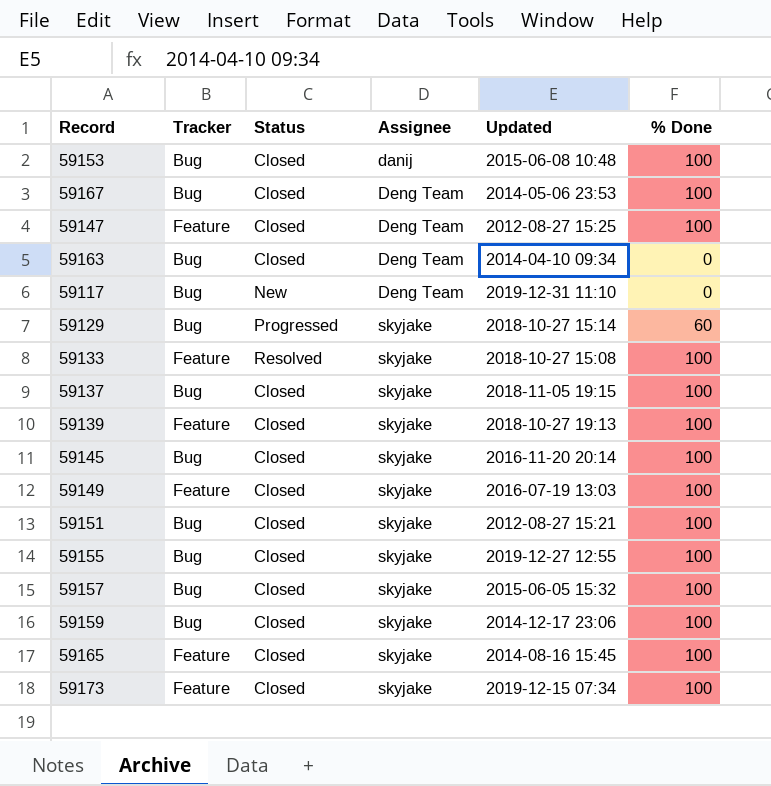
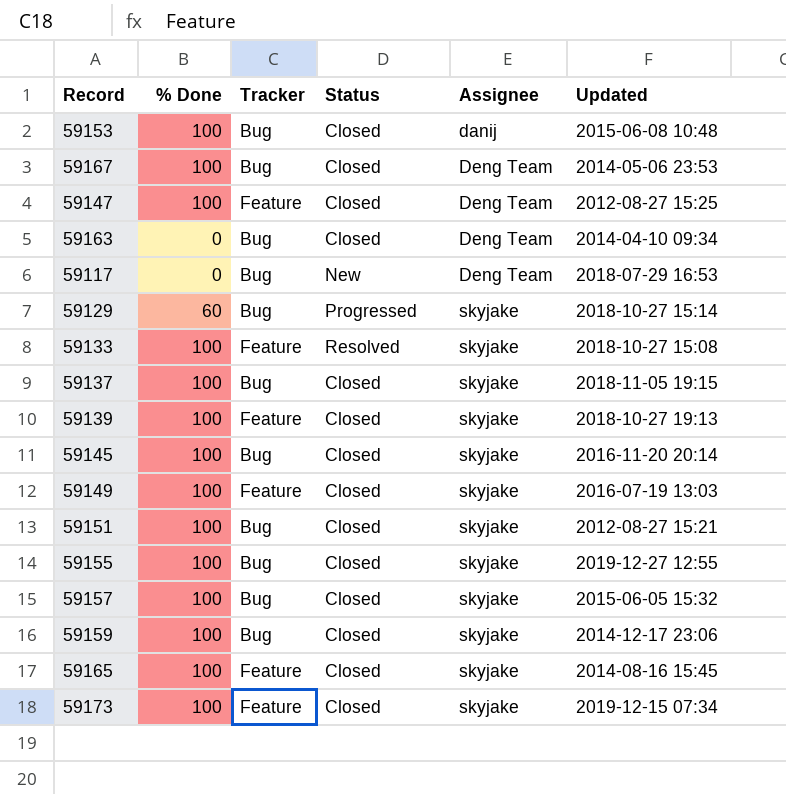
column % Done | position: 6 -> 2
59117 | Updated: 2019-12-31 11:10 -> 2018-07-29 16:53

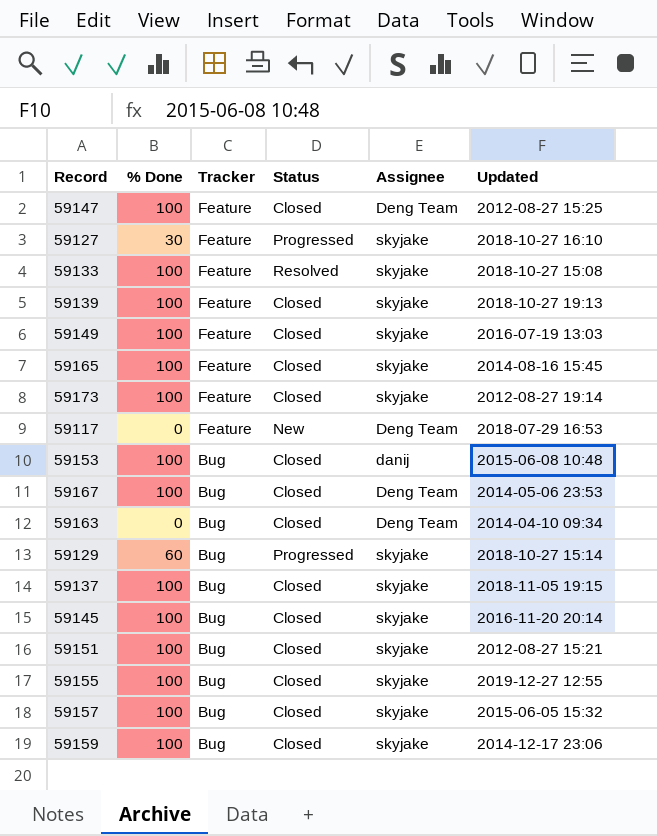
row order: Assignee ascending -> Tracker descending
row 59127: none -> 30 | Feature | Progressed | skyjake | 2018-10-27 16:10
59173 | Updated: 2019-12-15 07:34 -> 2012-08-27 19:14
59117 | Tracker: Bug -> Feature

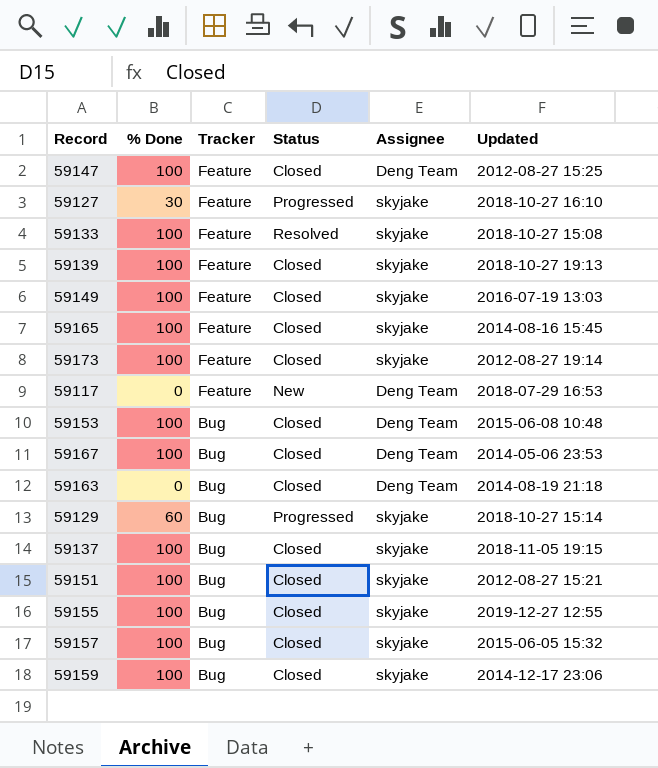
row 59145: 100 | Bug | Closed | skyjake | 2016-11-20 20:14 -> none
59153 | Assignee: danij -> Deng Team
59163 | Updated: 2014-04-10 09:34 -> 2014-08-19 21:18

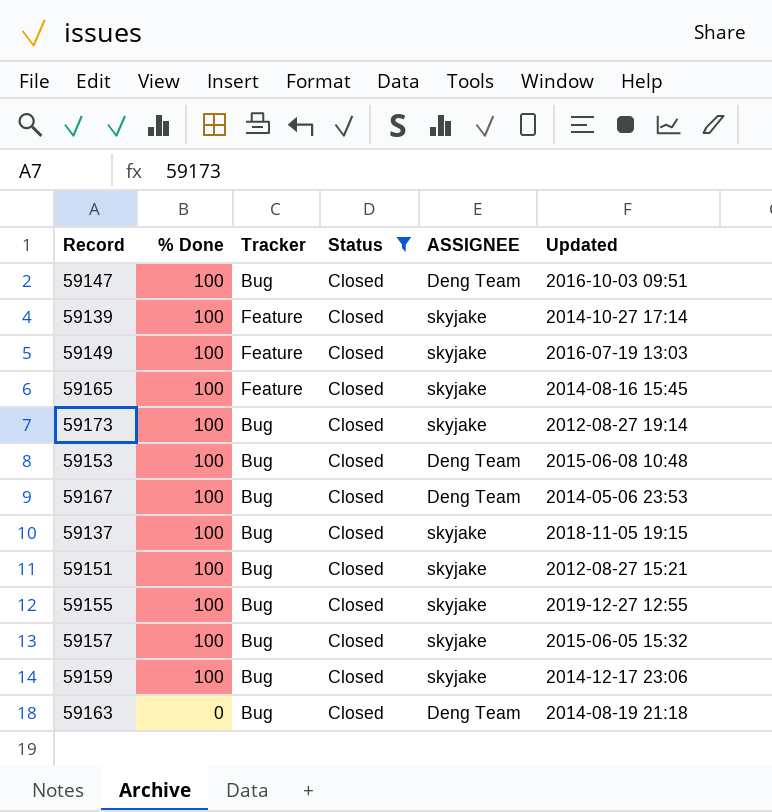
filter: none -> Status = Closed
row order: Tracker descending -> % Done descending
column name: Assignee -> ASSIGNEE
59147 | Tracker: Feature -> Bug
59147 | Updated: 2012-08-27 15:25 -> 2016-10-03 09:51
59139 | Updated: 2018-10-27 19:13 -> 2014-10-27 17:14
59173 | Tracker: Feature -> Bug

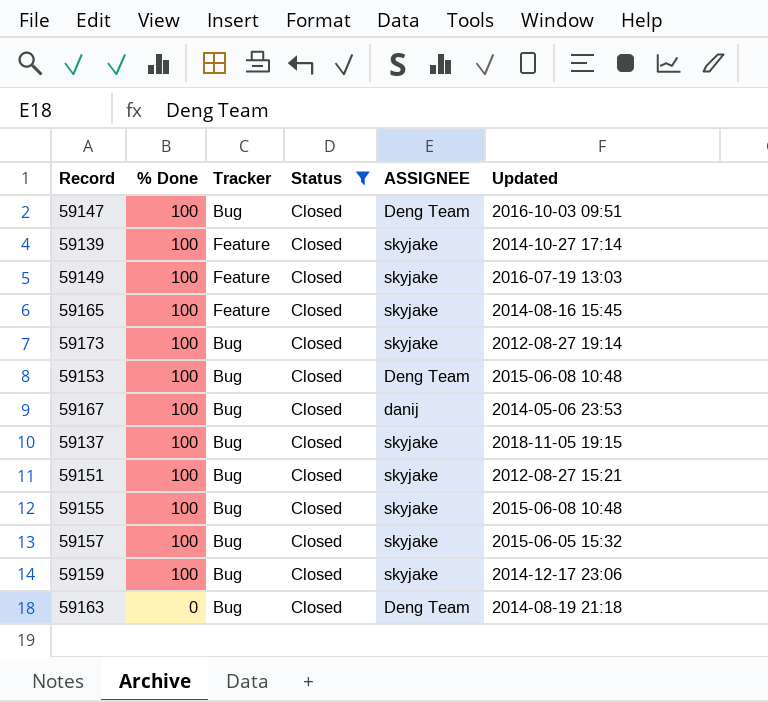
59167 | ASSIGNEE: Deng Team -> danij
59155 | Updated: 2019-12-27 12:55 -> 2015-06-08 10:48

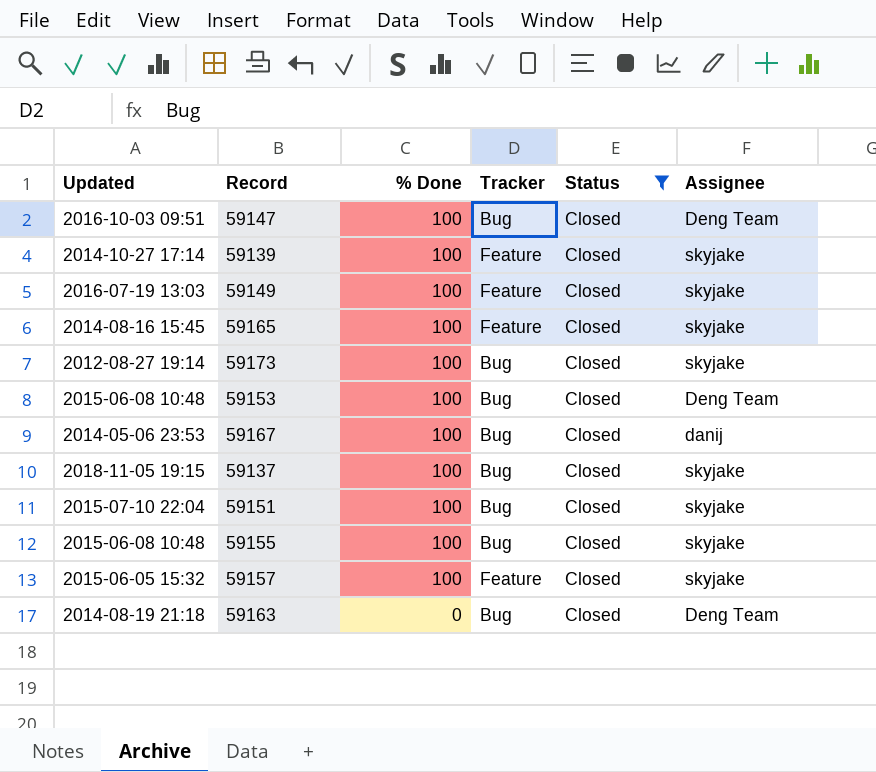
column Updated | position: 6 -> 1
column name: ASSIGNEE -> Assignee
row 59159: 100 | Bug | Closed | skyjake | 2014-12-17 23:06 -> none
59151 | Updated: 2012-08-27 15:21 -> 2015-07-10 22:04
59157 | Tracker: Bug -> Feature

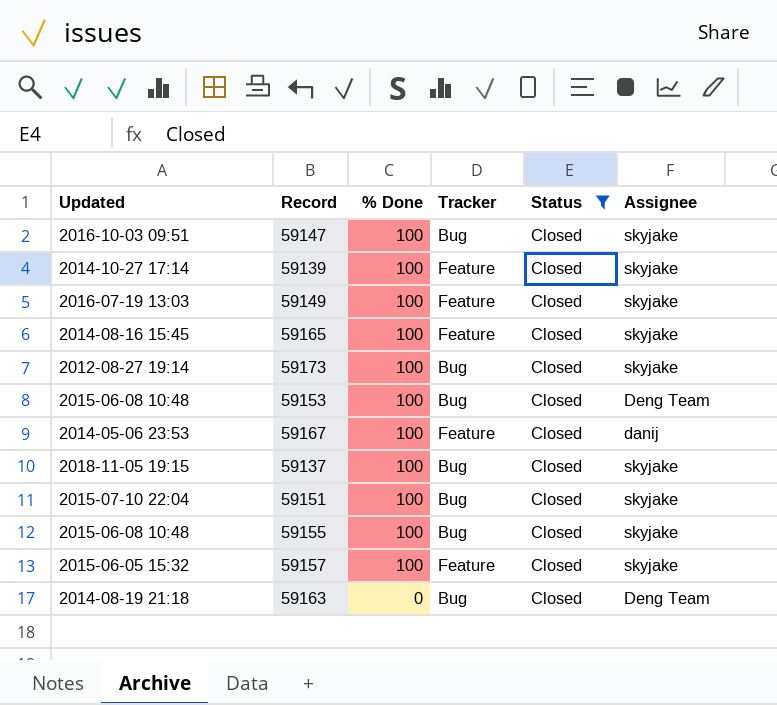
59147 | Assignee: Deng Team -> skyjake
59167 | Tracker: Bug -> Feature

